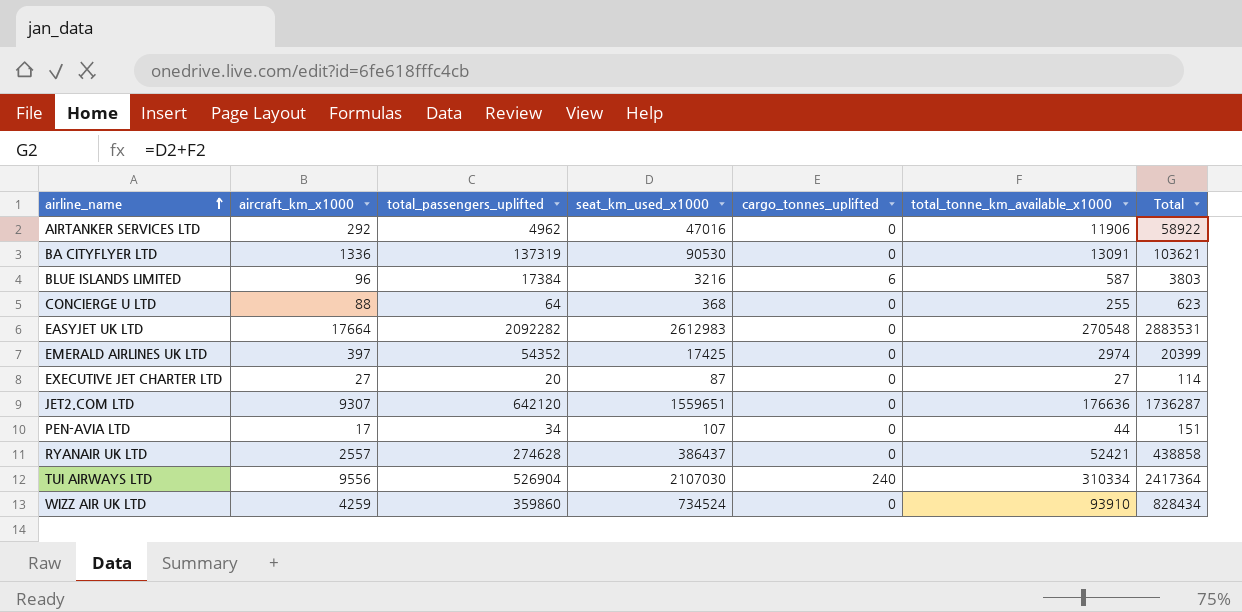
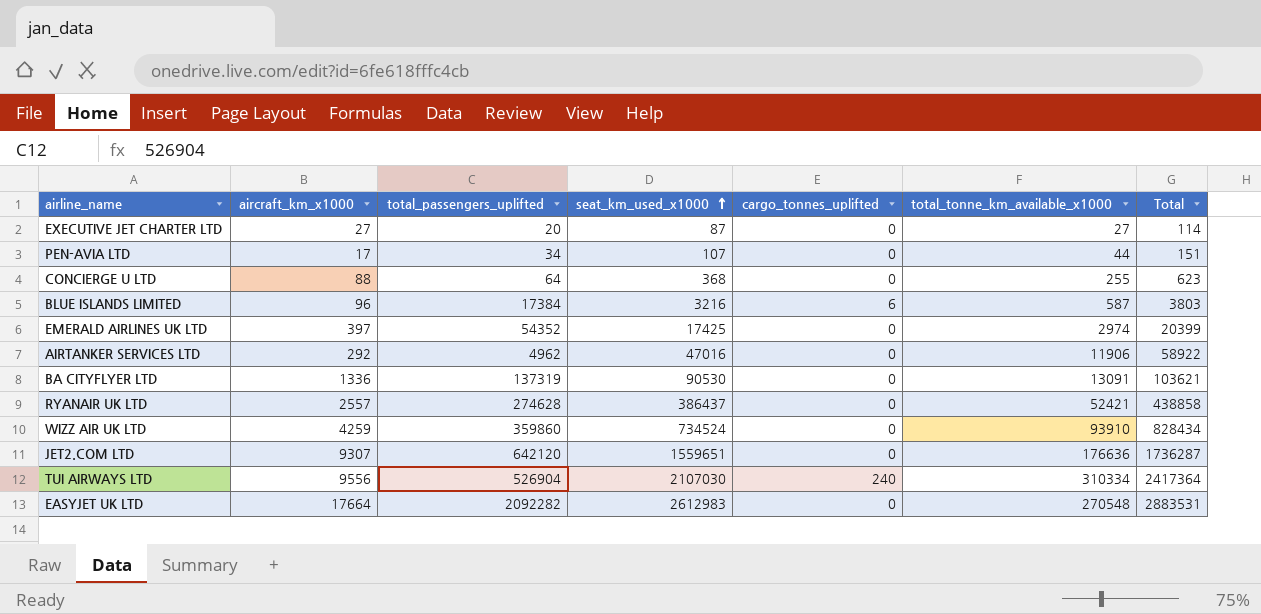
row order: airline_name ascending -> seat_km_used_x1000 ascending

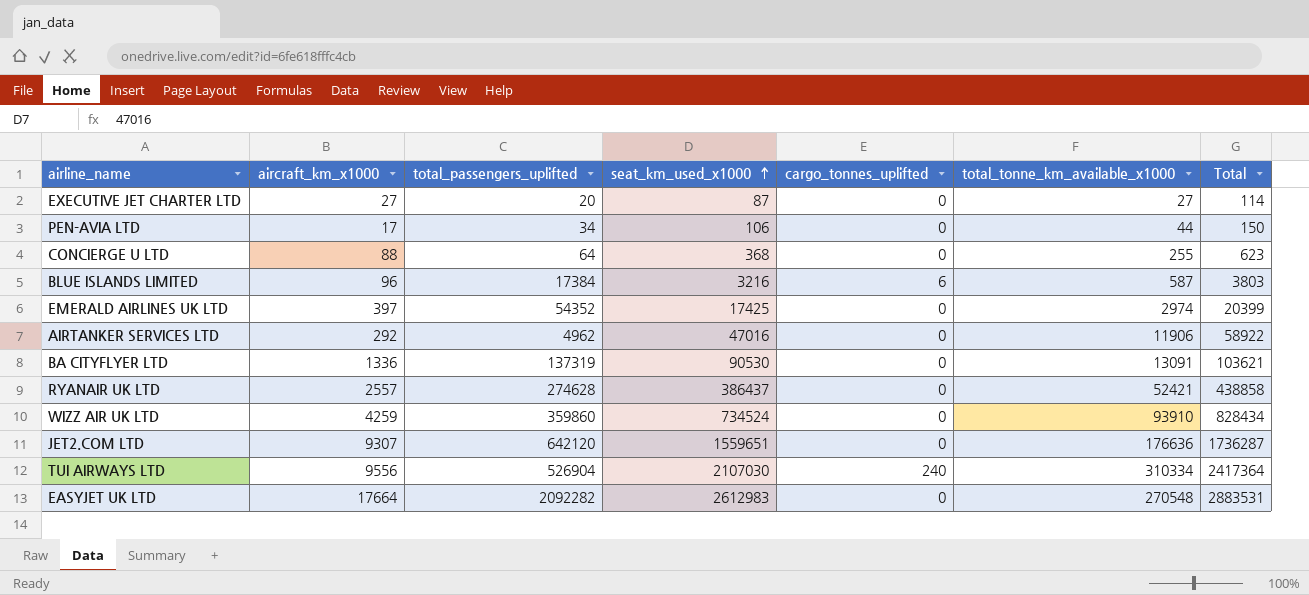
PEN-AVIA LTD | seat_km_used_x1000: 107 -> 106
PEN-AVIA LTD | Total: 151 -> 150

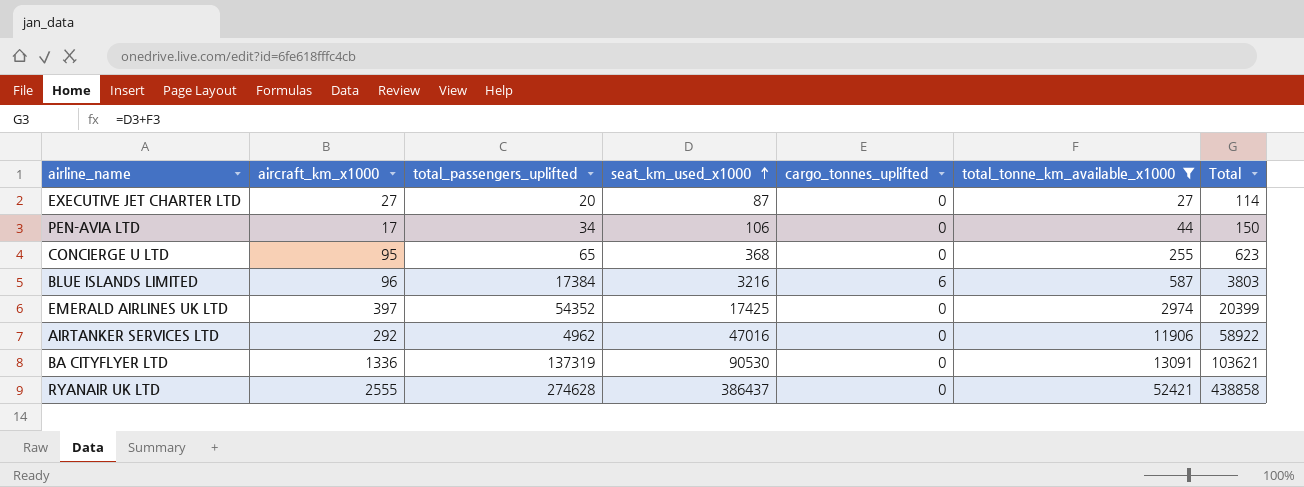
filter: none -> total_tonne_km_available_x1000 <= 52421
CONCIERGE U LTD | aircraft_km_x1000: 88 -> 95
CONCIERGE U LTD | total_passengers_uplifted: 64 -> 65
RYANAIR UK LTD | aircraft_km_x1000: 2557 -> 2555

